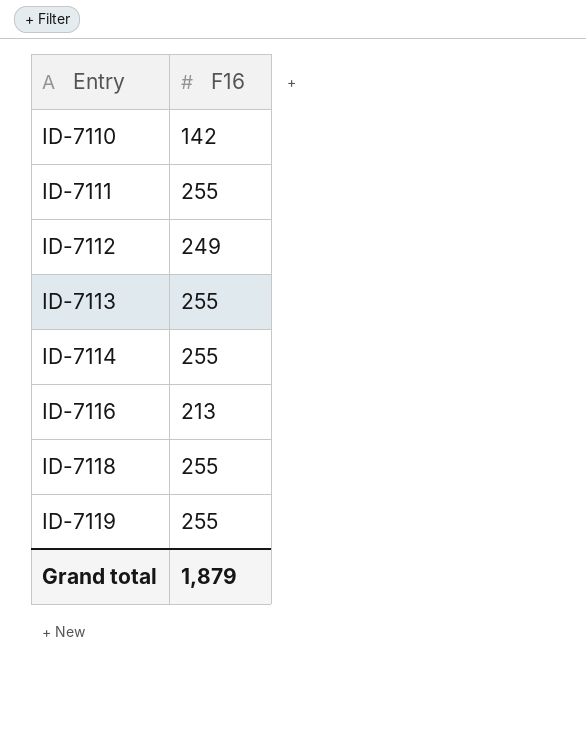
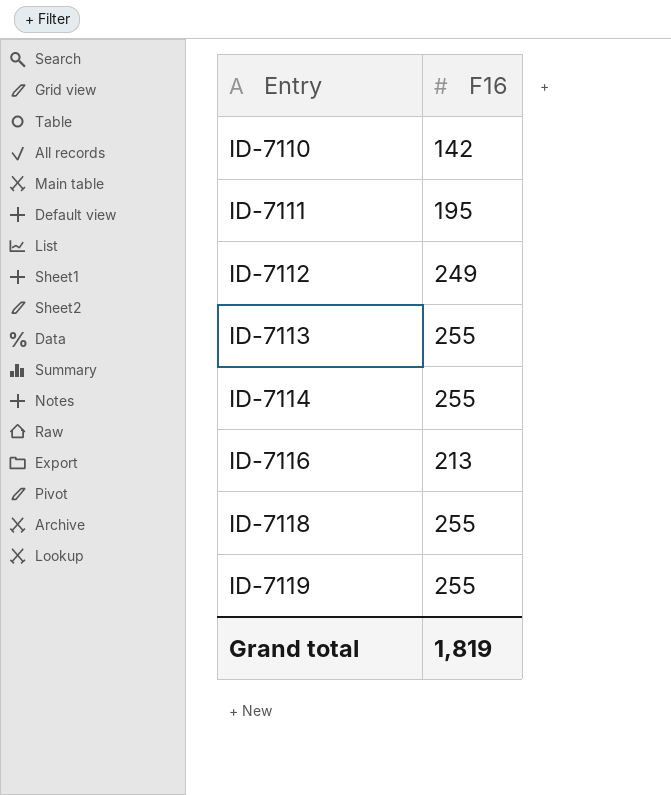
ID-7111 | F16: 255 -> 195
Grand total | F16: 1,879 -> 1,819

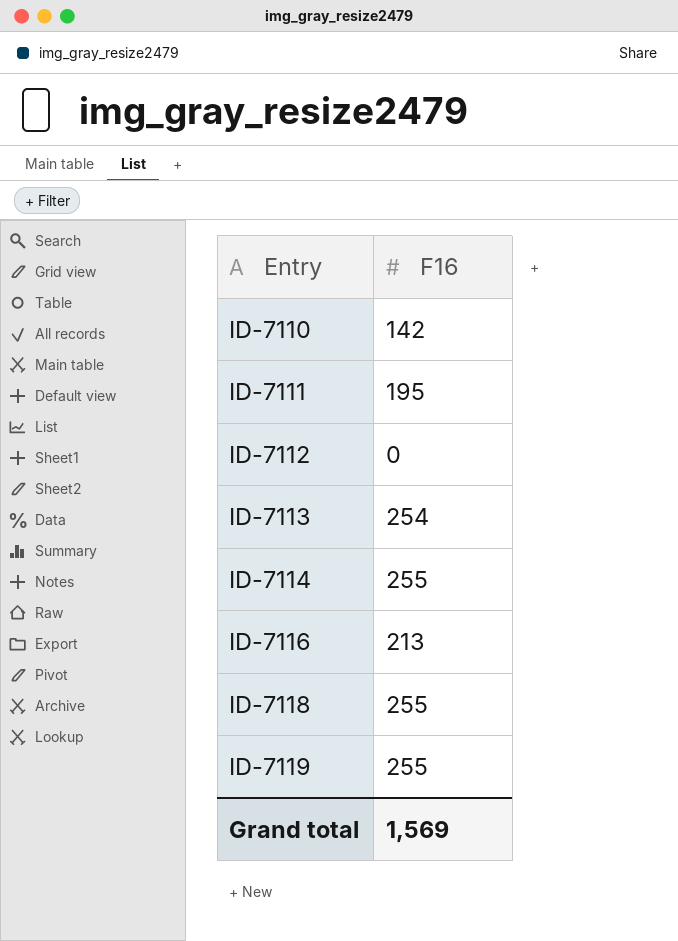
ID-7112 | F16: 249 -> 0
ID-7113 | F16: 255 -> 254
Grand total | F16: 1,819 -> 1,569

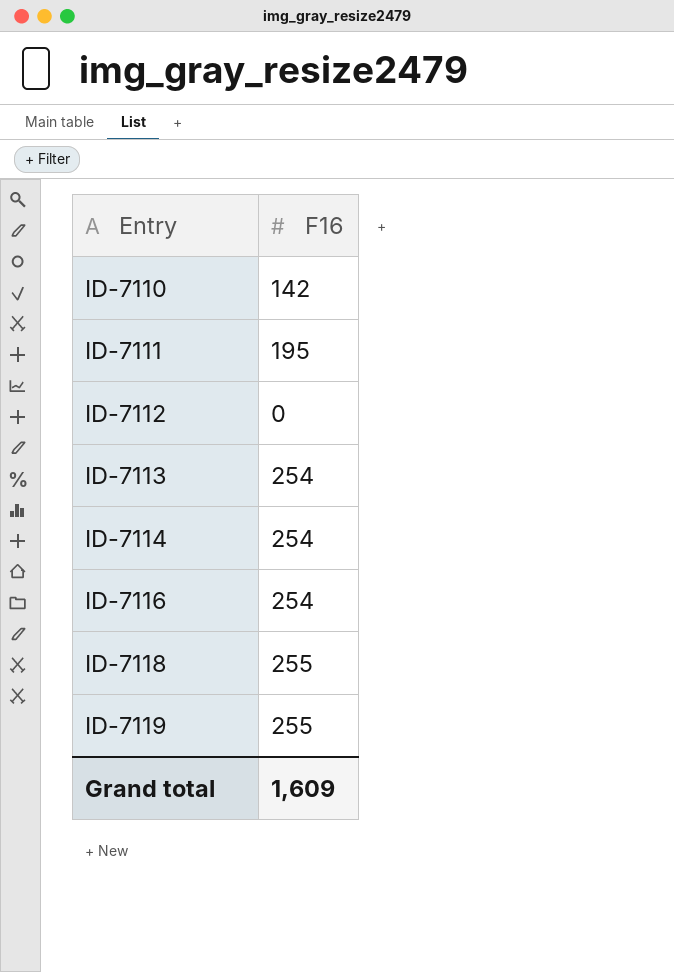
ID-7114 | F16: 255 -> 254
ID-7116 | F16: 213 -> 254
Grand total | F16: 1,569 -> 1,609

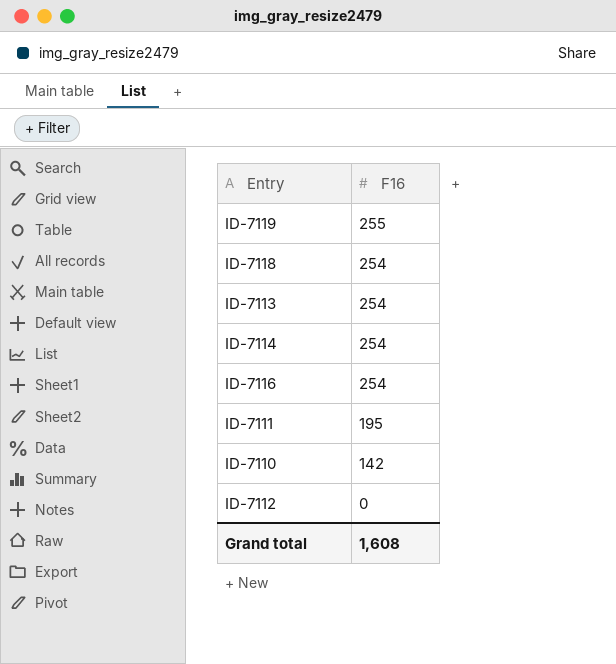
row order: Entry ascending -> F16 descending
ID-7118 | F16: 255 -> 254
Grand total | F16: 1,609 -> 1,608

